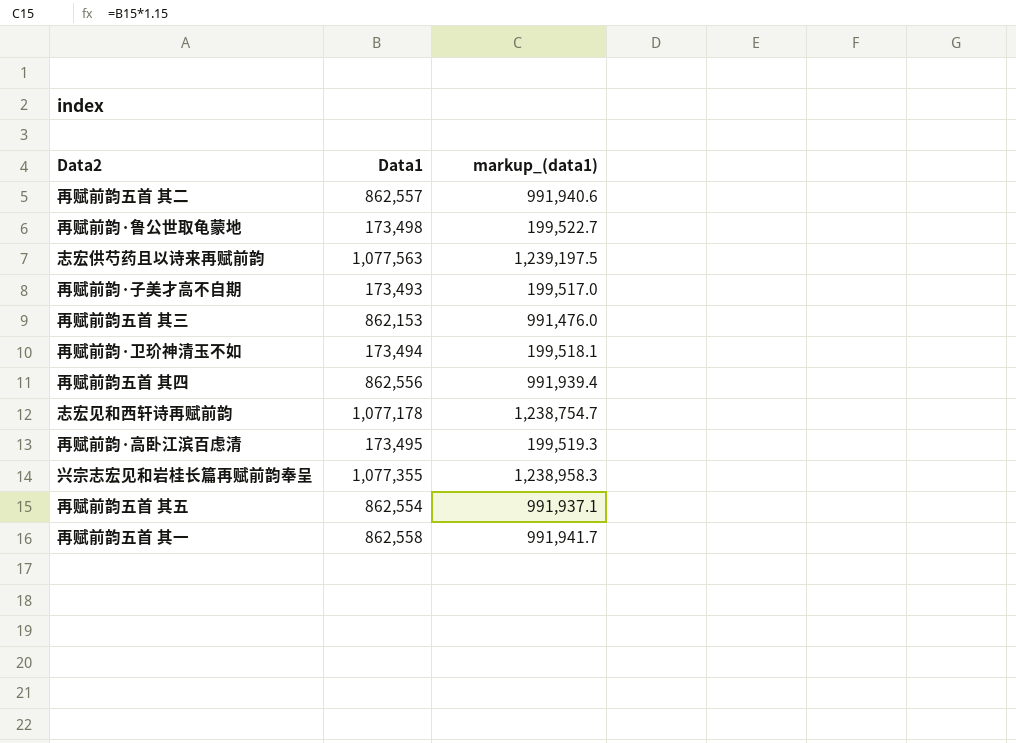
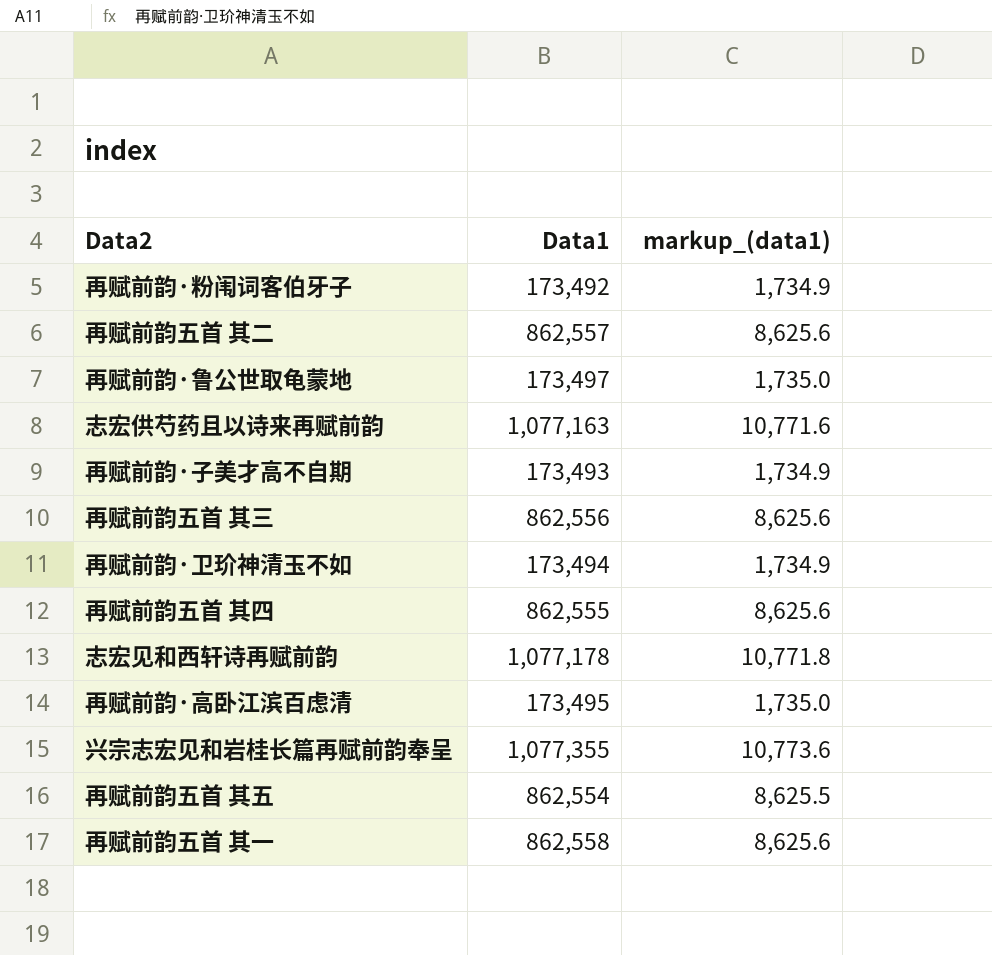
column markup_(data1) | formula: [Data1] * 1.15 -> [Data1] * 0.01
row 再赋前韵·粉闱词客伯牙子: none -> 173,492 | 1,734.9
再赋前韵·鲁公世取龟蒙地 | Data1: 173,498 -> 173,497
志宏供芍药且以诗来再赋前韵 | Data1: 1,077,563 -> 1,077,163
再赋前韵五首 其三 | Data1: 862,153 -> 862,556
再赋前韵五首 其四 | Data1: 862,556 -> 862,555

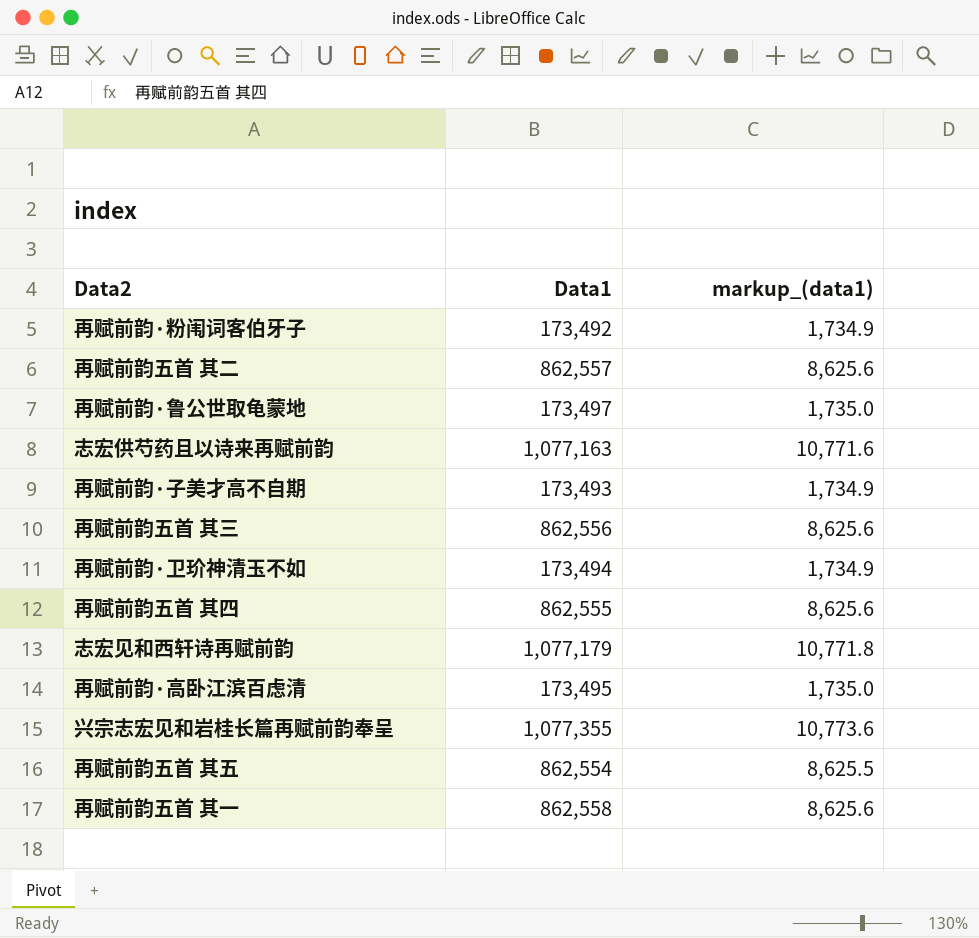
志宏见和西轩诗再赋前韵 | Data1: 1,077,178 -> 1,077,179

